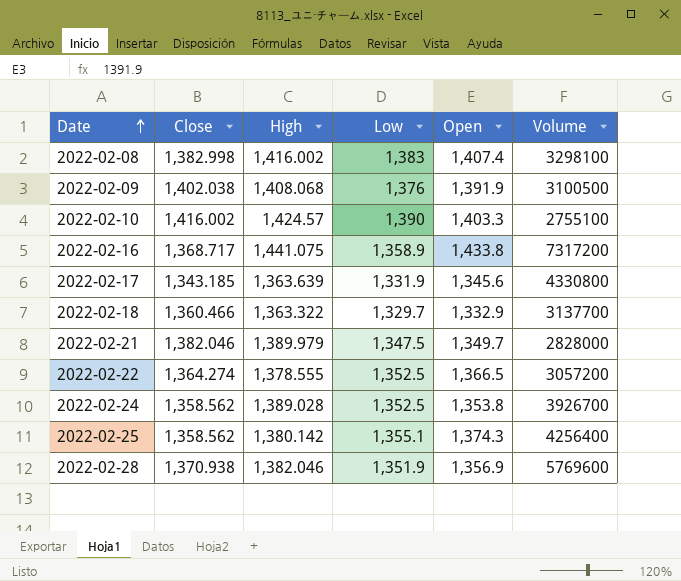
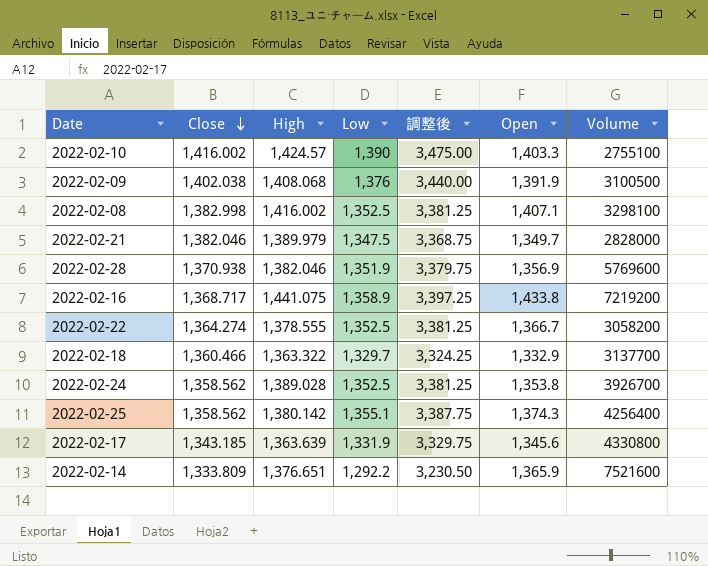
row order: Date ascending -> Close descending
column 調整後 | formula: none -> [Low] * 2.5
2022-02-08 | Low: 1,383 -> 1,352.5
2022-02-08 | Open: 1,407.4 -> 1,407.1
2022-02-16 | Volume: 7317200 -> 7219200
2022-02-22 | Open: 1,366.5 -> 1,366.7
2022-02-22 | Volume: 3057200 -> 3058200
row 2022-02-14: none -> 1,333.809 | 1,376.651 | 1,292.2 | 3,230.50 | 1,365.9 | 7521600

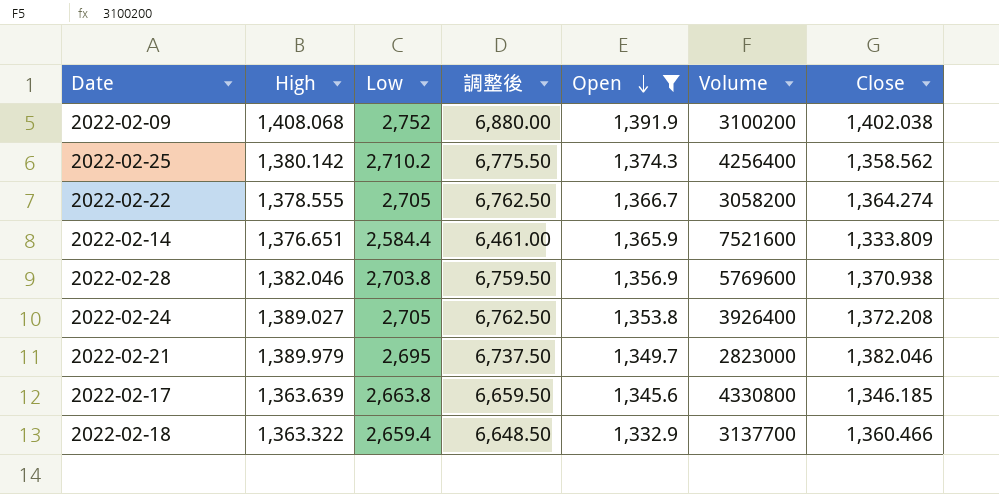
filter: none -> Open <= 1,391.9
row order: Close descending -> Open descending
column Close | position: 2 -> 7
2022-02-09 | Low: 1,376 -> 2,752
2022-02-09 | 調整後: 3,440.00 -> 6,880.00
2022-02-09 | Volume: 3100500 -> 3100200
2022-02-25 | Low: 1,355.1 -> 2,710.2
2022-02-25 | 調整後: 3,387.75 -> 6,775.50
2022-02-22 | Low: 1,352.5 -> 2,705
2022-02-22 | 調整後: 3,381.25 -> 6,762.50
2022-02-14 | Low: 1,292.2 -> 2,584.4
2022-02-14 | 調整後: 3,230.50 -> 6,461.00
2022-02-28 | Low: 1,351.9 -> 2,703.8
2022-02-28 | 調整後: 3,379.75 -> 6,759.50
2022-02-24 | High: 1,389.028 -> 1,389.027
2022-02-24 | Low: 1,352.5 -> 2,705
2022-02-24 | 調整後: 3,381.25 -> 6,762.50
2022-02-24 | Volume: 3926700 -> 3926400
2022-02-24 | Close: 1,358.562 -> 1,372.208
2022-02-21 | Low: 1,347.5 -> 2,695
2022-02-21 | 調整後: 3,368.75 -> 6,737.50
2022-02-21 | Volume: 2828000 -> 2823000
2022-02-17 | Low: 1,331.9 -> 2,663.8
2022-02-17 | 調整後: 3,329.75 -> 6,659.50
2022-02-17 | Close: 1,343.185 -> 1,346.185
2022-02-18 | Low: 1,329.7 -> 2,659.4
2022-02-18 | 調整後: 3,324.25 -> 6,648.50

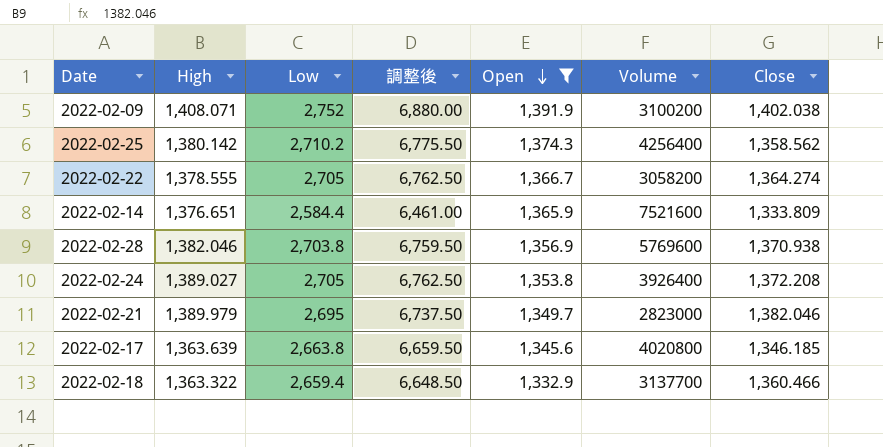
2022-02-09 | High: 1,408.068 -> 1,408.071
2022-02-17 | Volume: 4330800 -> 4020800

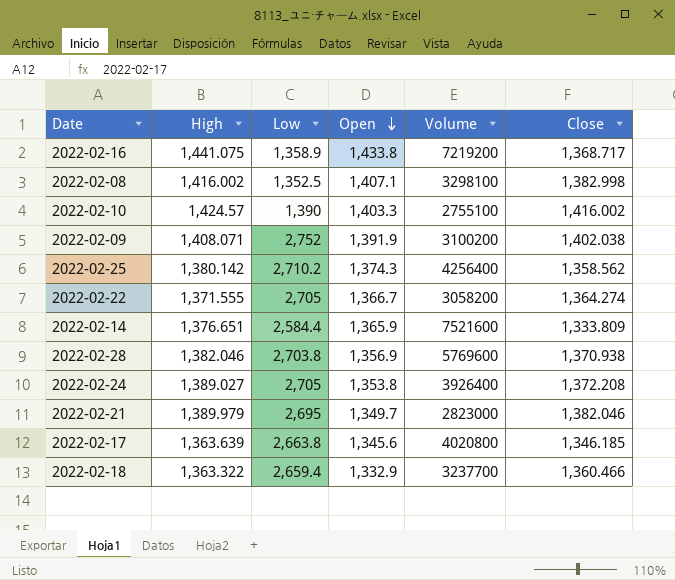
filter: Open <= 1,391.9 -> none
column 調整後 | formula: [Low] * 2.5 -> none
2022-02-22 | High: 1,378.555 -> 1,371.555
2022-02-18 | Volume: 3137700 -> 3237700

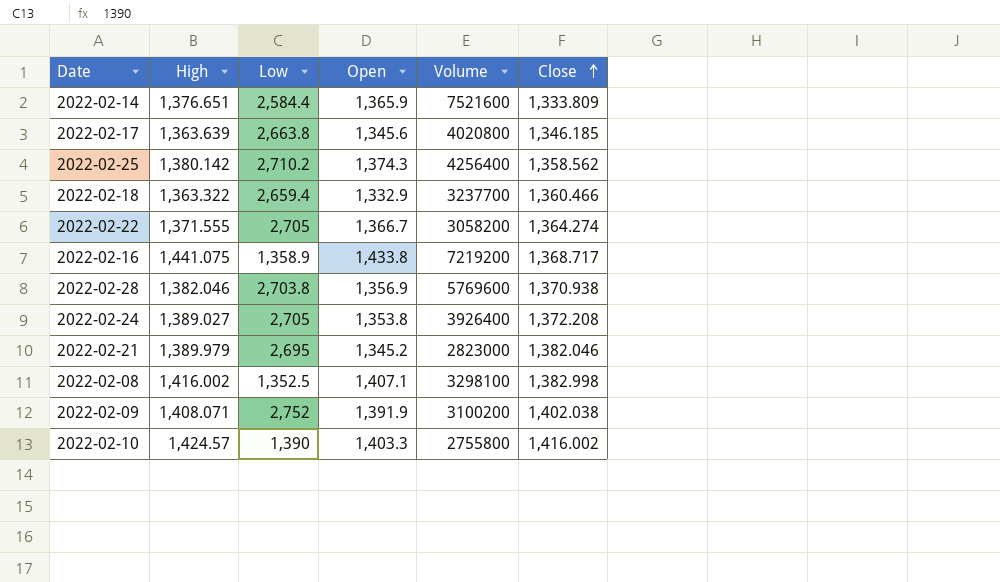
row order: Open descending -> Close ascending
2022-02-21 | Open: 1,349.7 -> 1,345.2
2022-02-10 | Volume: 2755100 -> 2755800

